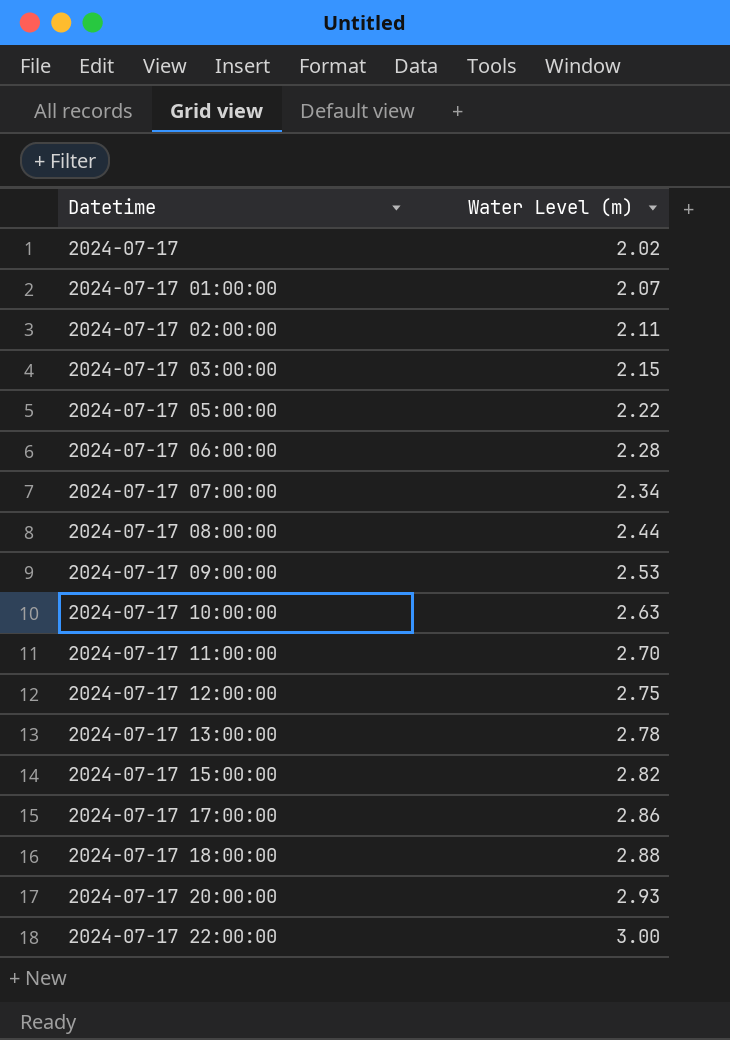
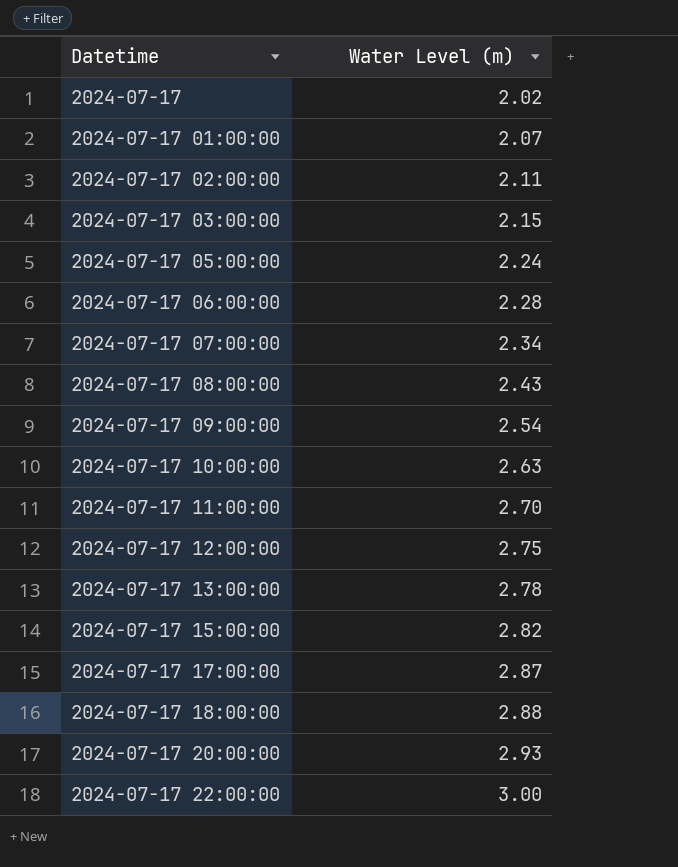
2024-07-17 05:00:00 | Water Level (m): 2.22 -> 2.24
2024-07-17 08:00:00 | Water Level (m): 2.44 -> 2.43
2024-07-17 09:00:00 | Water Level (m): 2.53 -> 2.54
2024-07-17 17:00:00 | Water Level (m): 2.86 -> 2.87

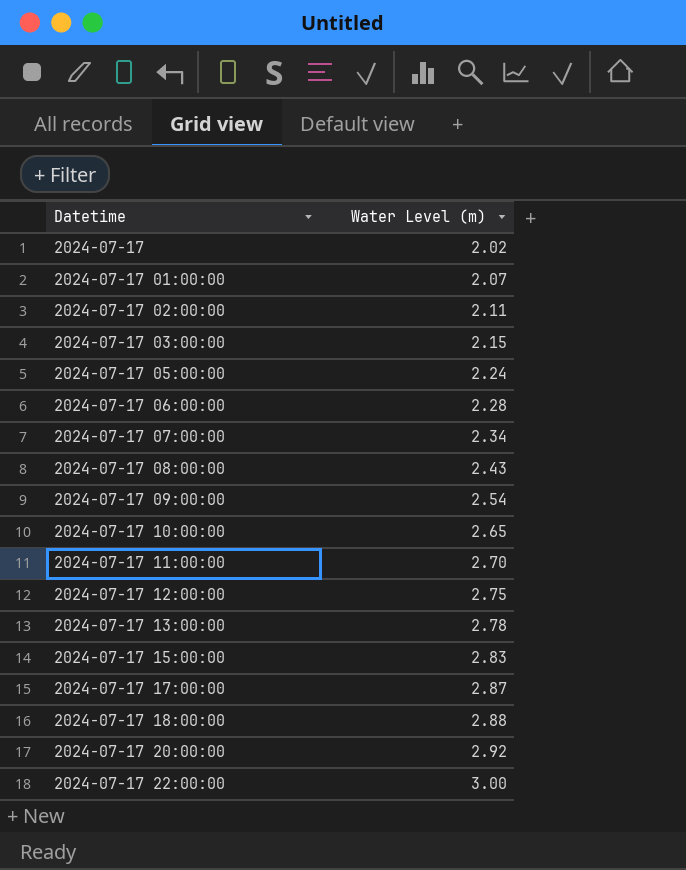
2024-07-17 10:00:00 | Water Level (m): 2.63 -> 2.65
2024-07-17 15:00:00 | Water Level (m): 2.82 -> 2.83
2024-07-17 20:00:00 | Water Level (m): 2.93 -> 2.92

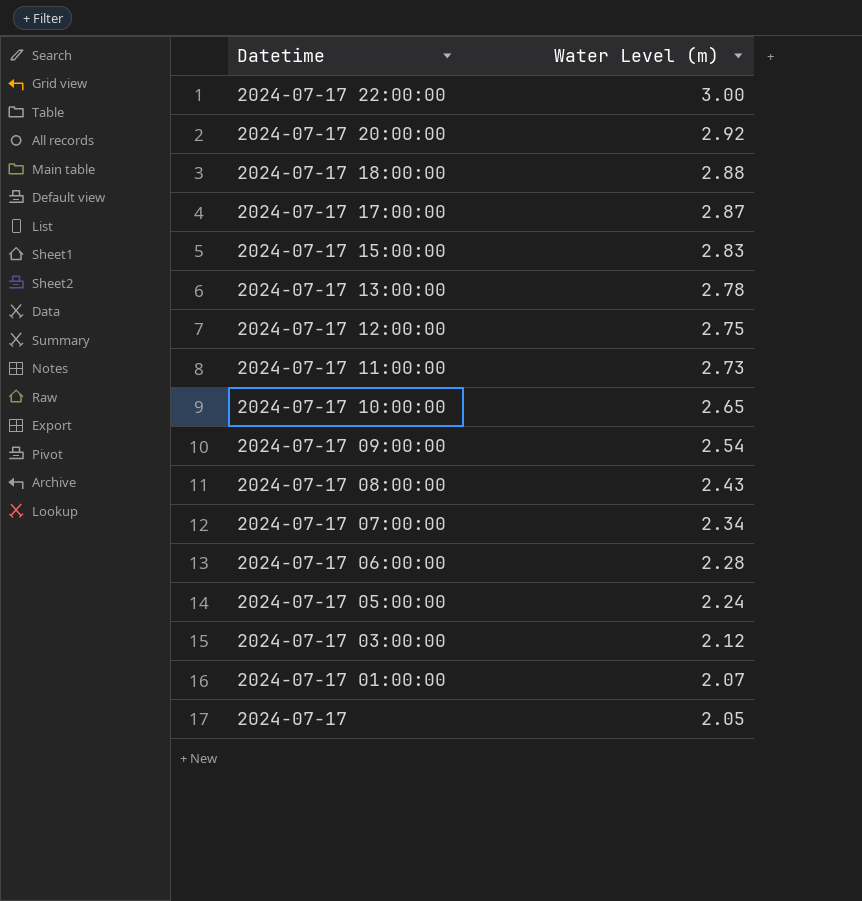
row order: Datetime ascending -> Datetime descending
row 2024-07-17 02:00:00: 2.11 -> none
2024-07-17 11:00:00 | Water Level (m): 2.70 -> 2.73
2024-07-17 03:00:00 | Water Level (m): 2.15 -> 2.12
2024-07-17 | Water Level (m): 2.02 -> 2.05

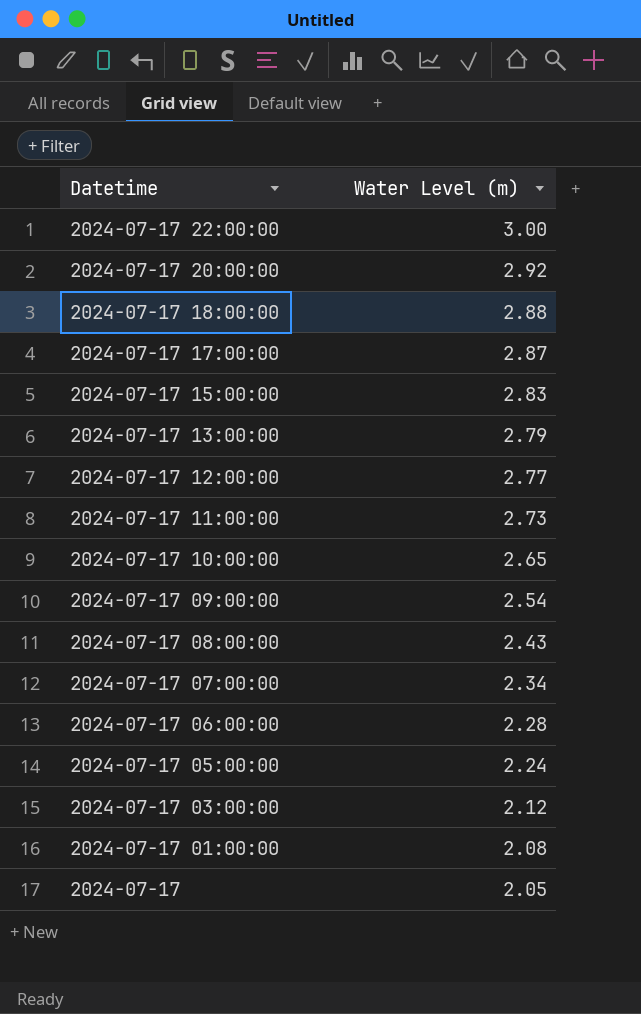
2024-07-17 13:00:00 | Water Level (m): 2.78 -> 2.79
2024-07-17 12:00:00 | Water Level (m): 2.75 -> 2.77
2024-07-17 01:00:00 | Water Level (m): 2.07 -> 2.08

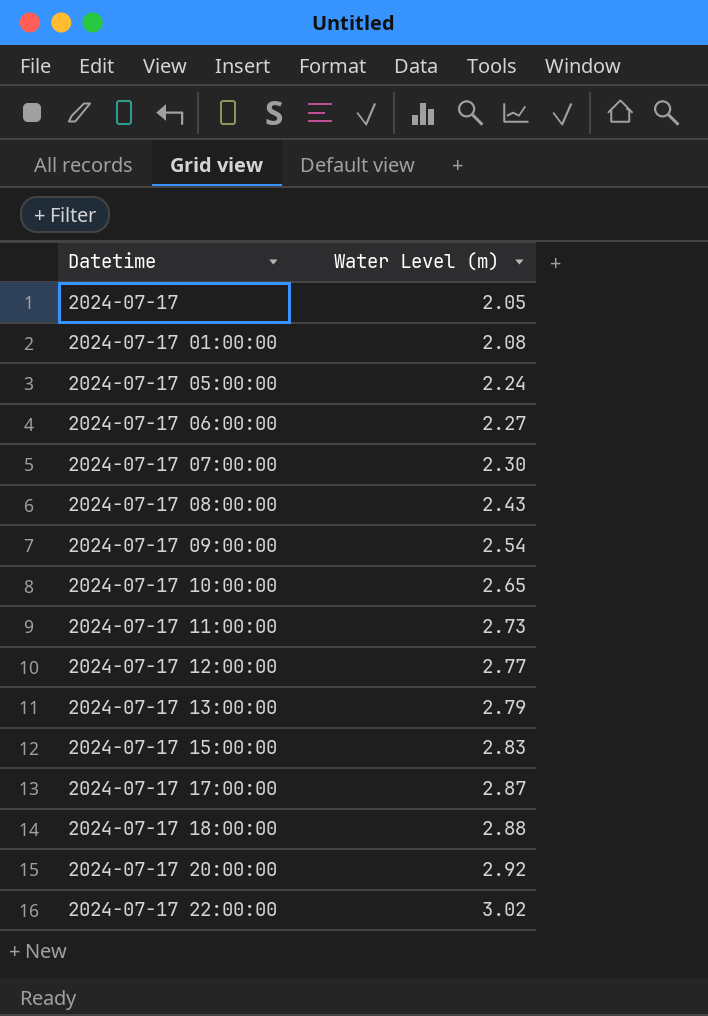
row order: Datetime descending -> Datetime ascending
row 2024-07-17 03:00:00: 2.12 -> none
2024-07-17 06:00:00 | Water Level (m): 2.28 -> 2.27
2024-07-17 07:00:00 | Water Level (m): 2.34 -> 2.30
2024-07-17 22:00:00 | Water Level (m): 3.00 -> 3.02

